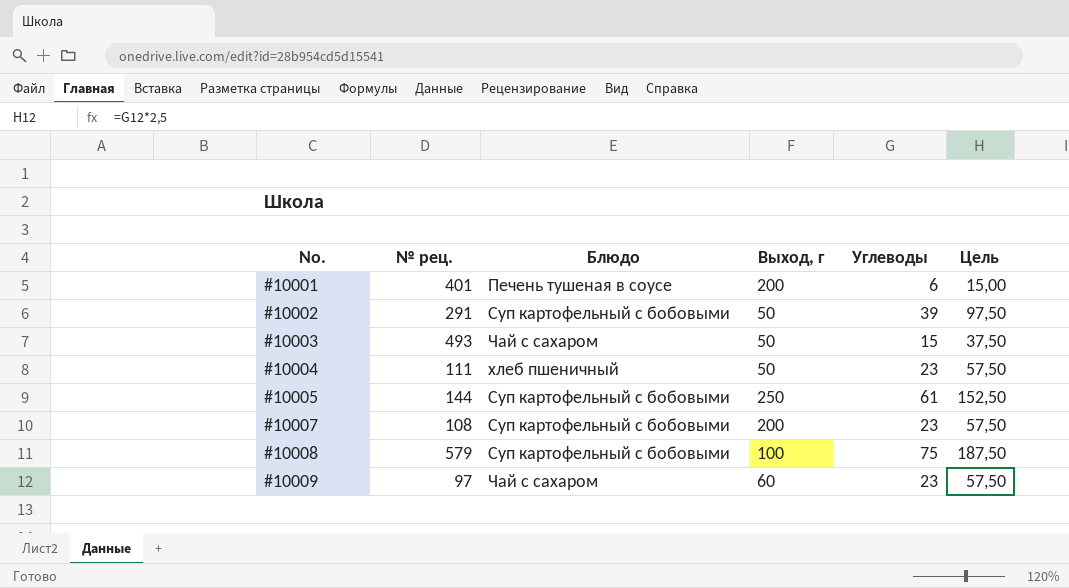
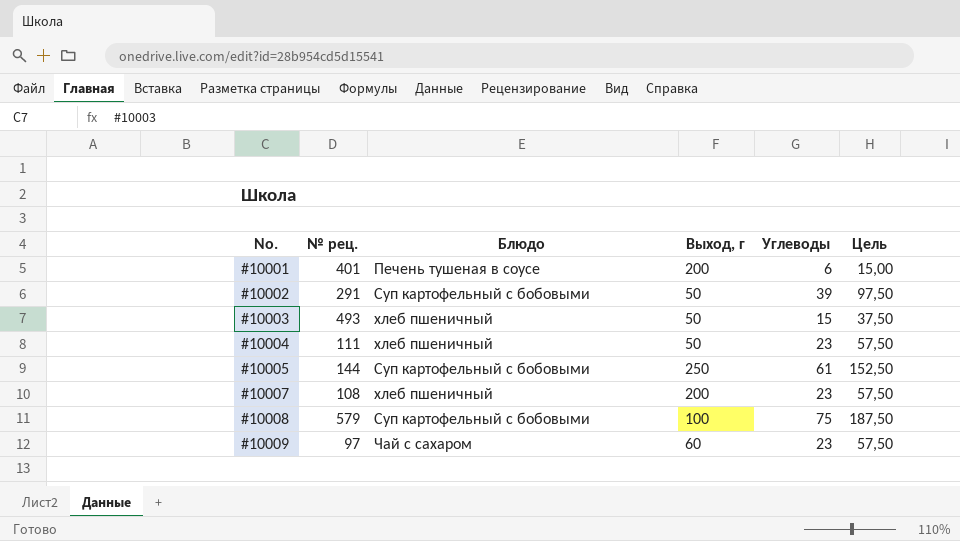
#10003 | Блюдо: Чай с сахаром -> хлеб пшеничный
#10007 | Блюдо: Суп картофельный с бобовыми -> хлеб пшеничный

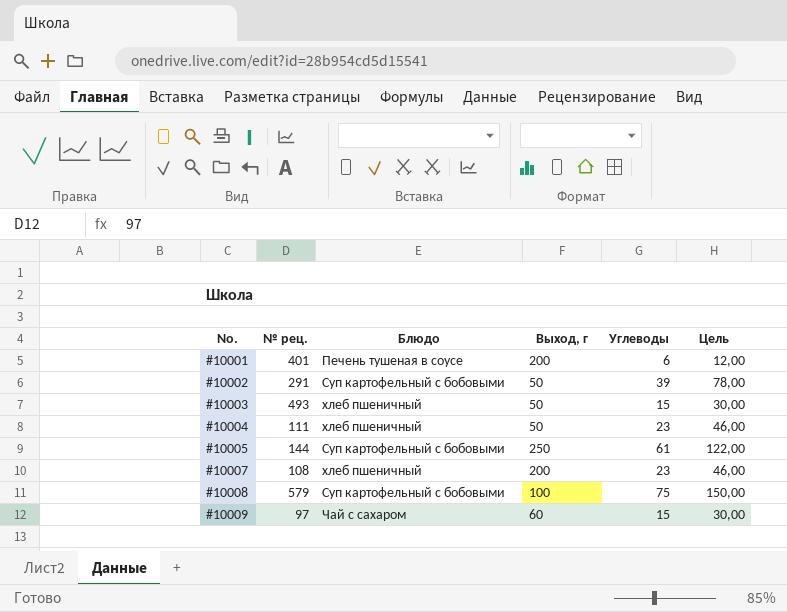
column Цель | formula: [Углеводы] * 2,5 -> [Углеводы] * 2
#10009 | Углеводы: 23 -> 15

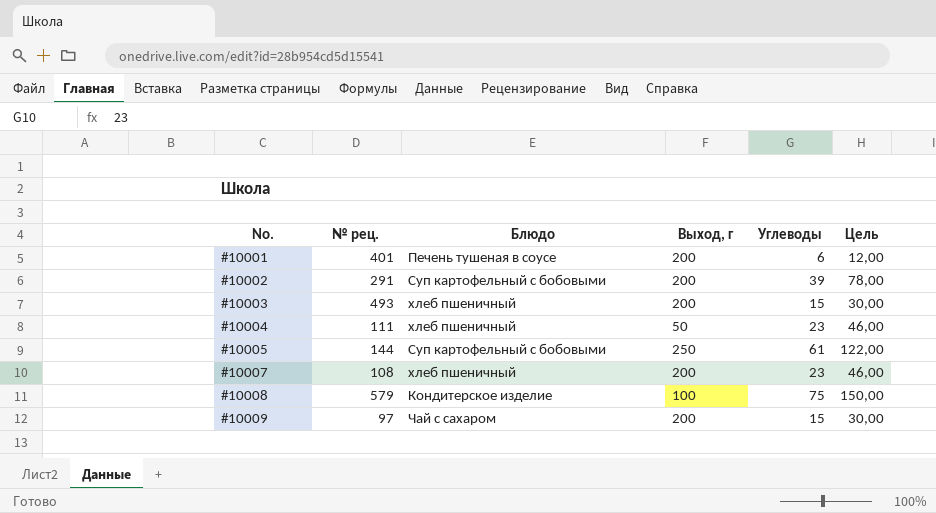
#10002 | Выход, г: 50 -> 200
#10003 | Выход, г: 50 -> 200
#10008 | Блюдо: Суп картофельный с бобовыми -> Кондитерское изделие
#10009 | Выход, г: 60 -> 200

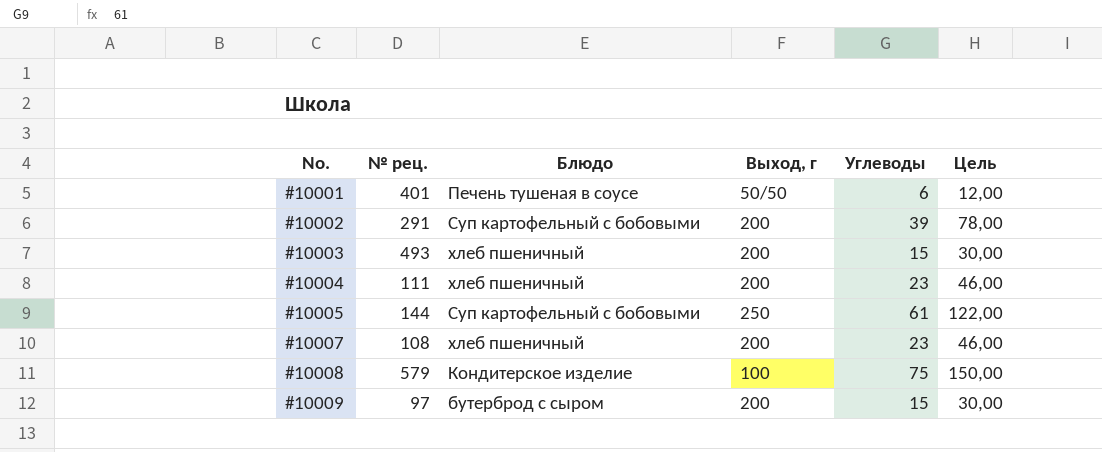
#10001 | Выход, г: 200 -> 50/50
#10004 | Выход, г: 50 -> 200
#10009 | Блюдо: Чай с сахаром -> бутерброд с сыром

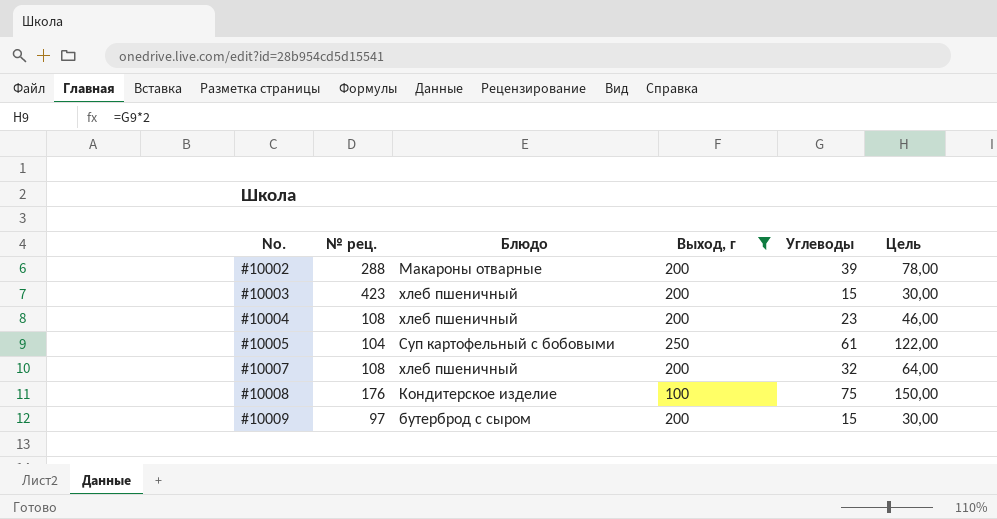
filter: none -> Выход, г != 50/50
#10002 | № рец.: 291 -> 288
#10002 | Блюдо: Суп картофельный с бобовыми -> Макароны отварные
#10003 | № рец.: 493 -> 423
#10004 | № рец.: 111 -> 108
#10005 | № рец.: 144 -> 104
#10007 | Углеводы: 23 -> 32
#10007 | Цель: 46,00 -> 64,00
#10008 | № рец.: 579 -> 176

